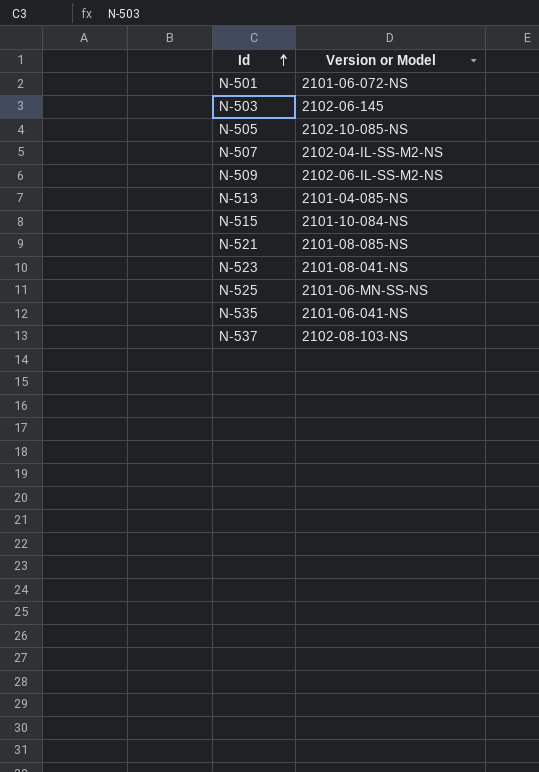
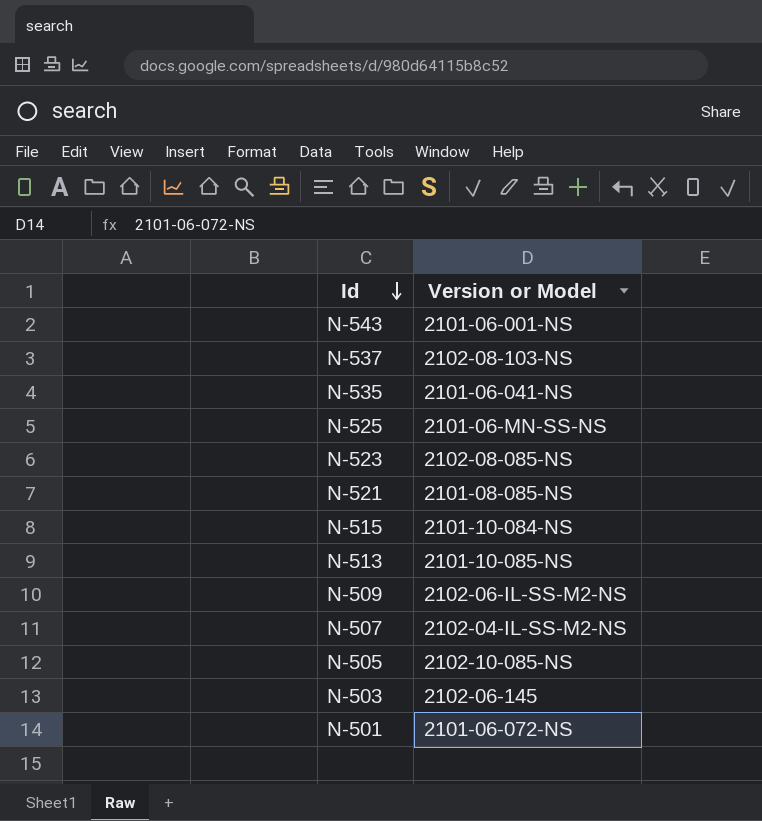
row order: Id ascending -> Id descending
row N-543: none -> 2101-06-001-NS
N-523 | Version or Model: 2101-08-041-NS -> 2102-08-085-NS
N-513 | Version or Model: 2101-04-085-NS -> 2101-10-085-NS

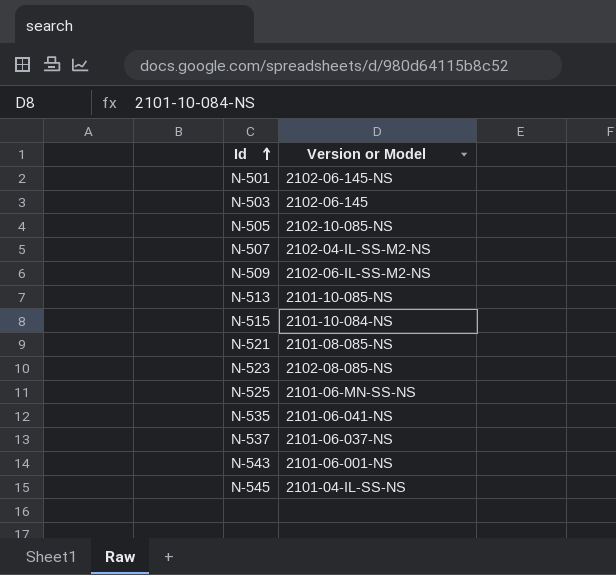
row order: Id descending -> Id ascending
N-501 | Version or Model: 2101-06-072-NS -> 2102-06-145-NS
N-537 | Version or Model: 2102-08-103-NS -> 2101-06-037-NS
row N-545: none -> 2101-04-IL-SS-NS

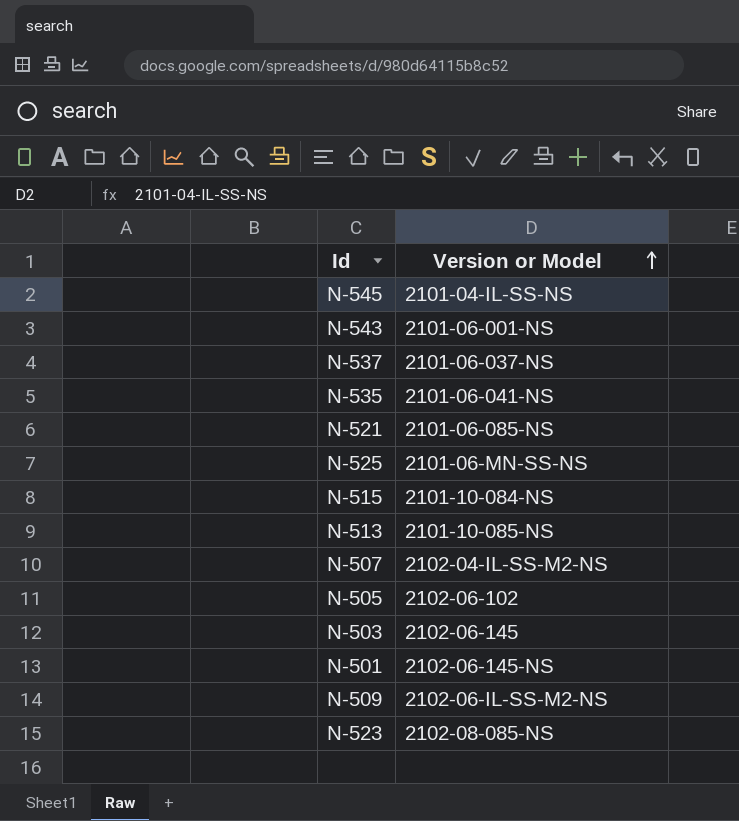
row order: Id ascending -> Version or Model ascending
N-521 | Version or Model: 2101-08-085-NS -> 2101-06-085-NS
N-505 | Version or Model: 2102-10-085-NS -> 2102-06-102

